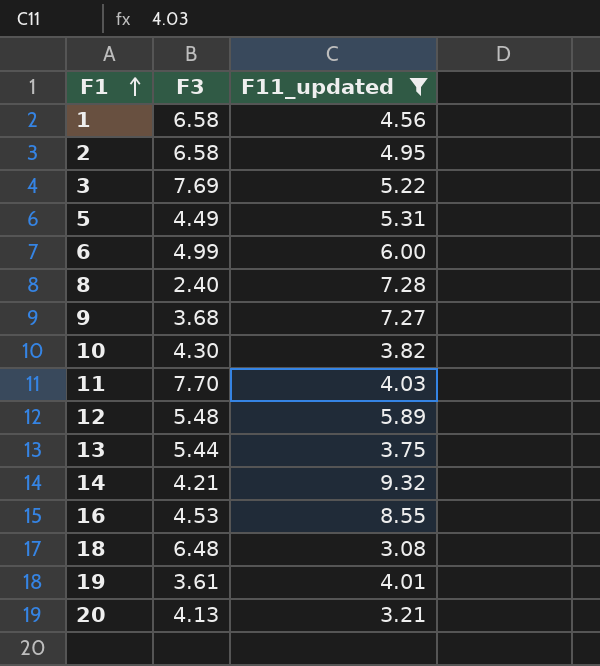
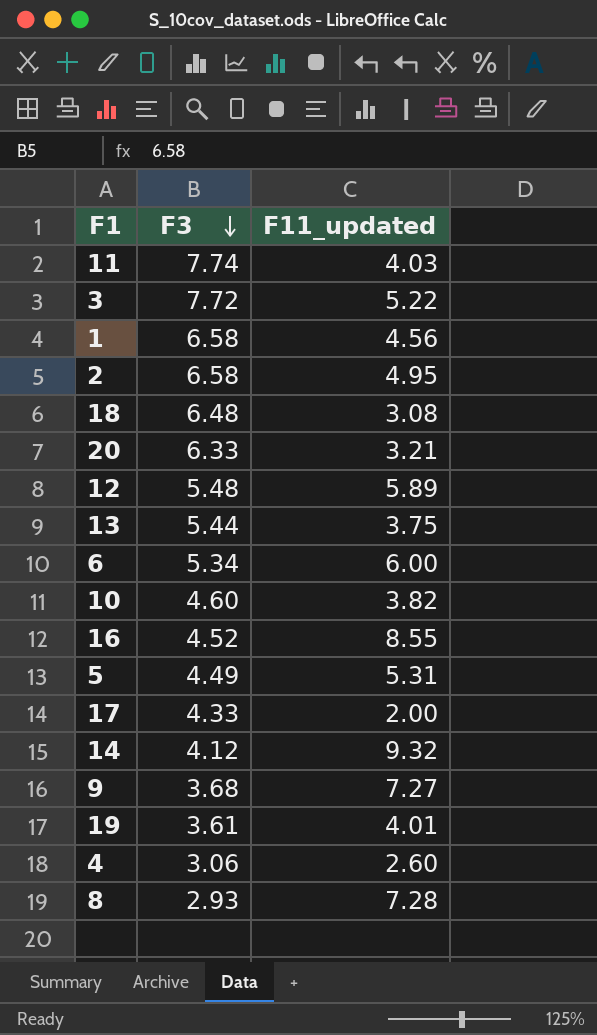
filter: F11_updated >= 3.08 -> none
row order: F1 ascending -> F3 descending
11 | F3: 7.70 -> 7.74
3 | F3: 7.69 -> 7.72
20 | F3: 4.13 -> 6.33
6 | F3: 4.99 -> 5.34
10 | F3: 4.30 -> 4.60
16 | F3: 4.53 -> 4.52
14 | F3: 4.21 -> 4.12
8 | F3: 2.40 -> 2.93

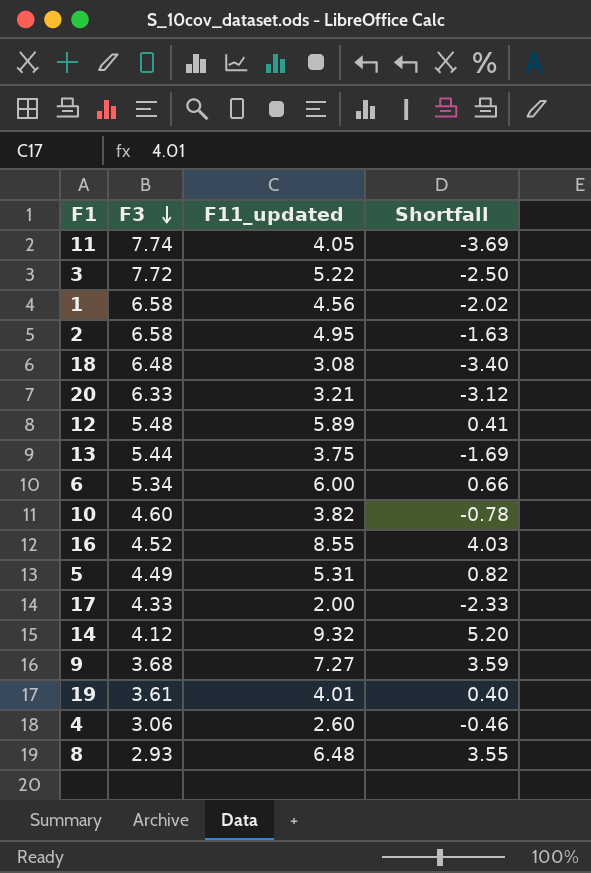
column Shortfall | formula: none -> [F11_updated] - [F3]
11 | F11_updated: 4.03 -> 4.05
8 | F11_updated: 7.28 -> 6.48

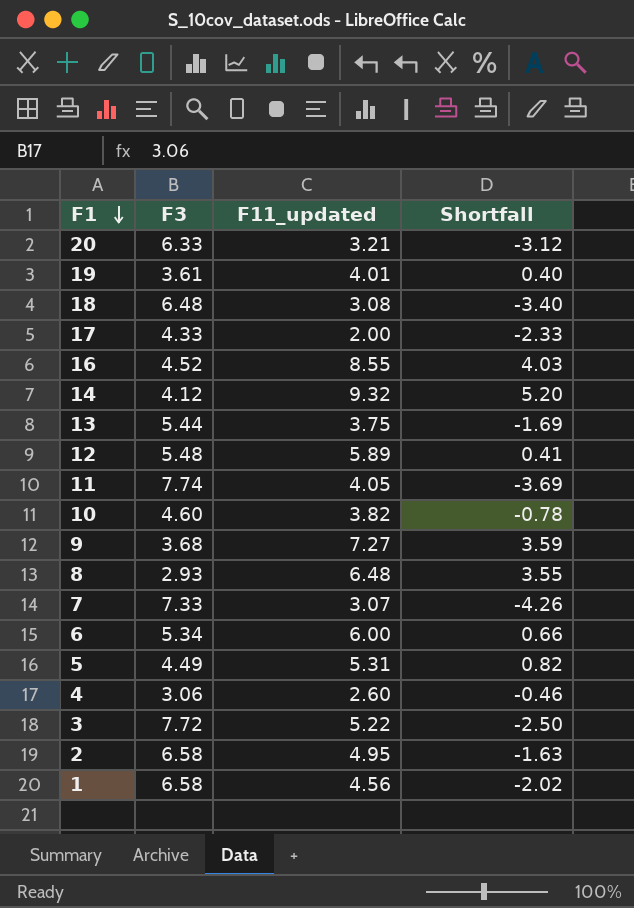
row order: F3 descending -> F1 descending
row 7: none -> 7.33 | 3.07 | -4.26

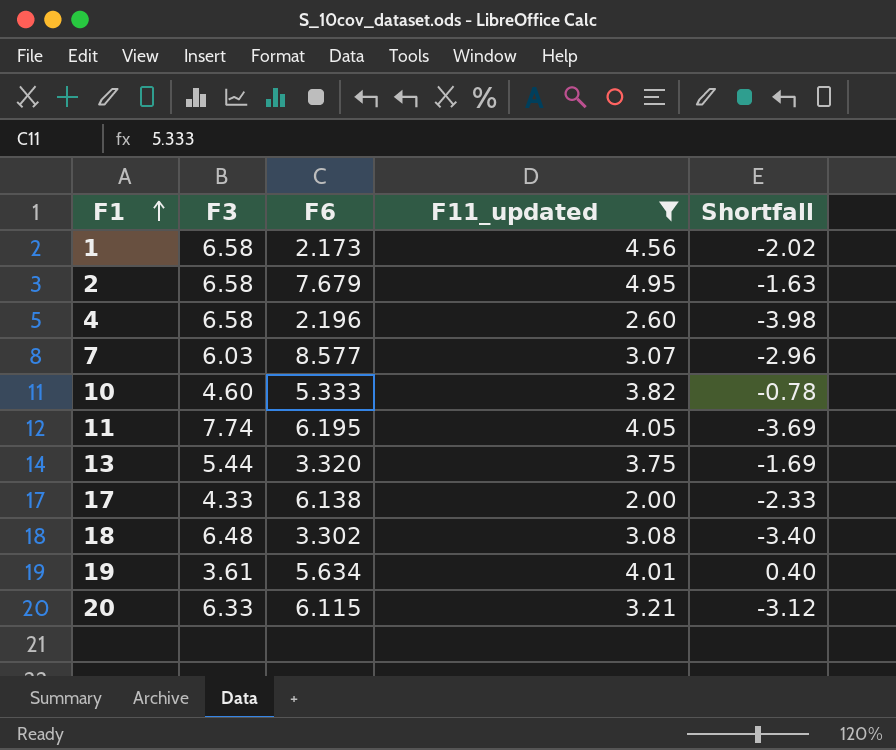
filter: none -> F11_updated <= 4.95
row order: F1 descending -> F1 ascending
column F6 | position: none -> 3
4 | F3: 3.06 -> 6.58
4 | Shortfall: -0.46 -> -3.98
7 | F3: 7.33 -> 6.03
7 | Shortfall: -4.26 -> -2.96

